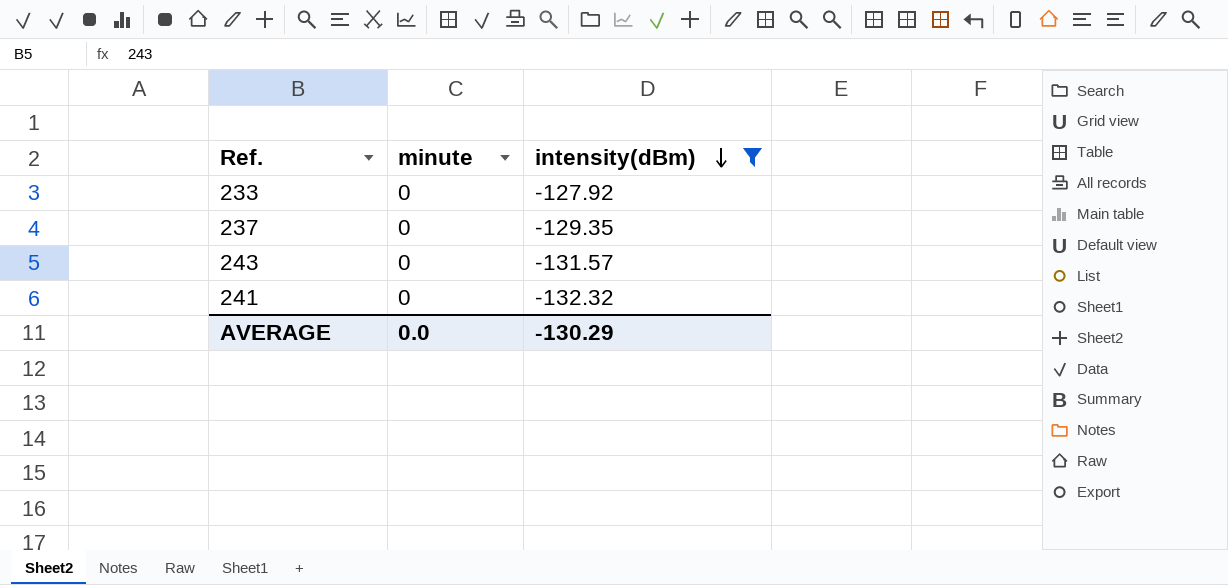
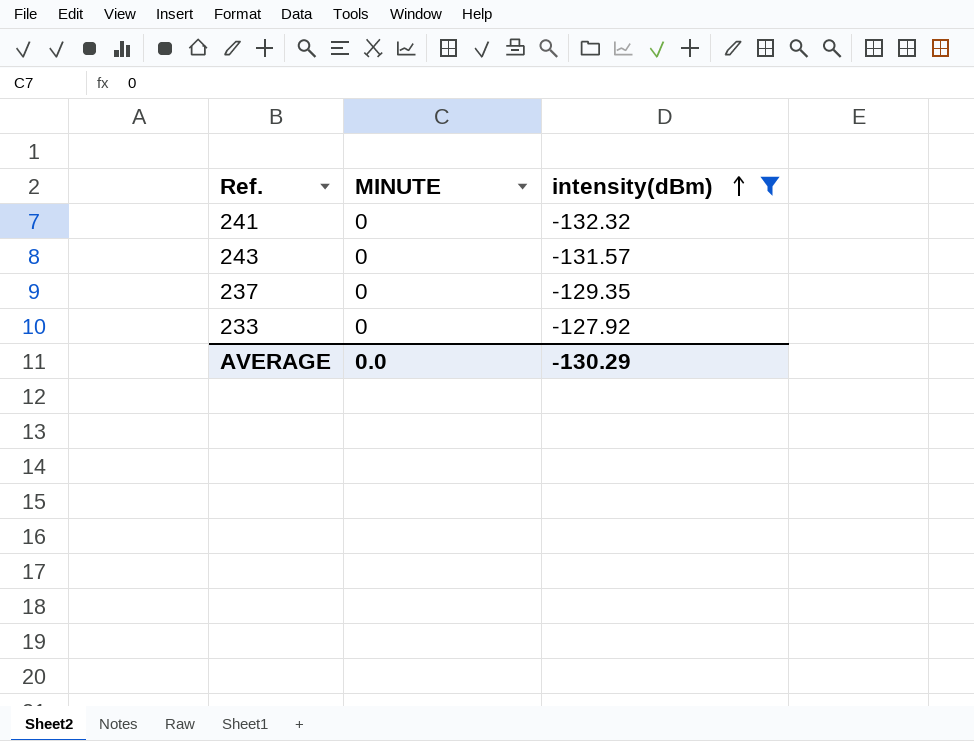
row order: intensity(dBm) descending -> intensity(dBm) ascending
column name: minute -> MINUTE

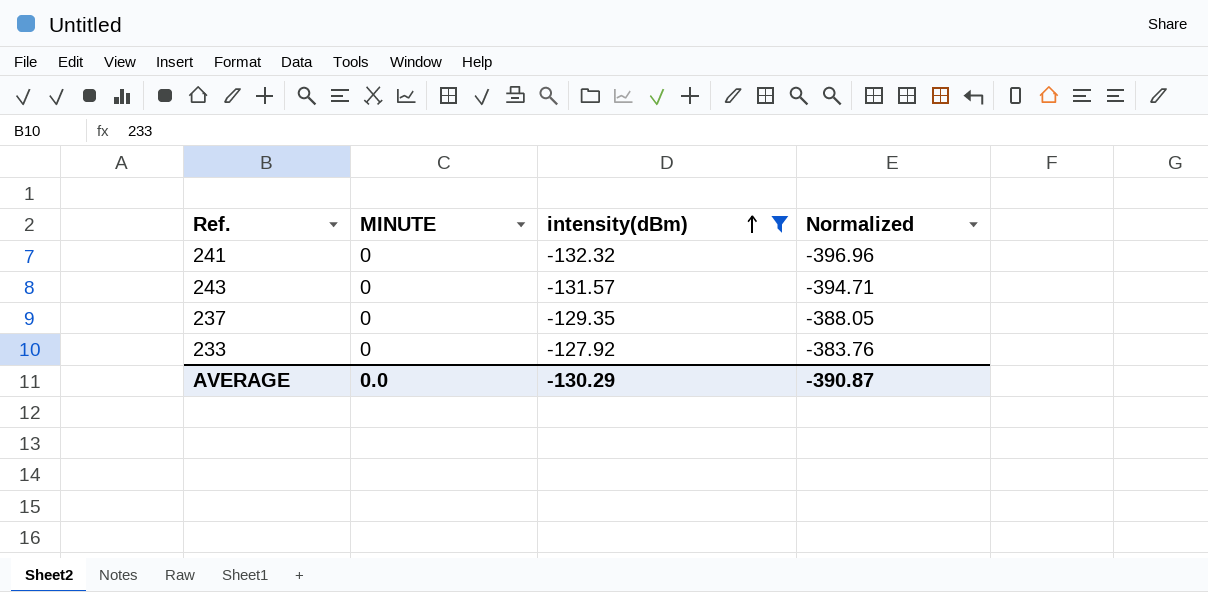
column Normalized | formula: none -> [intensity(dBm)] * 3

